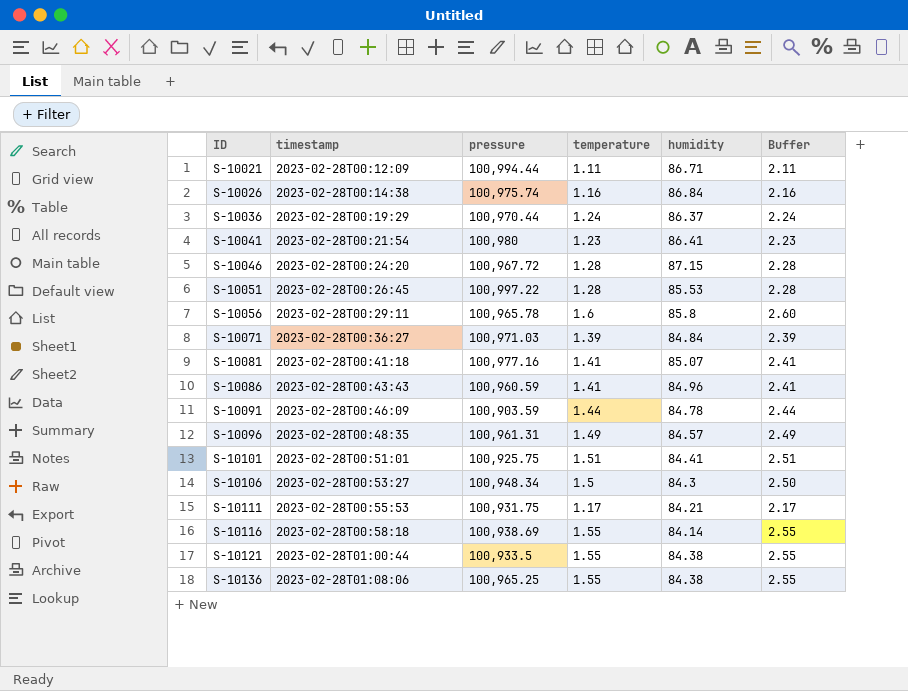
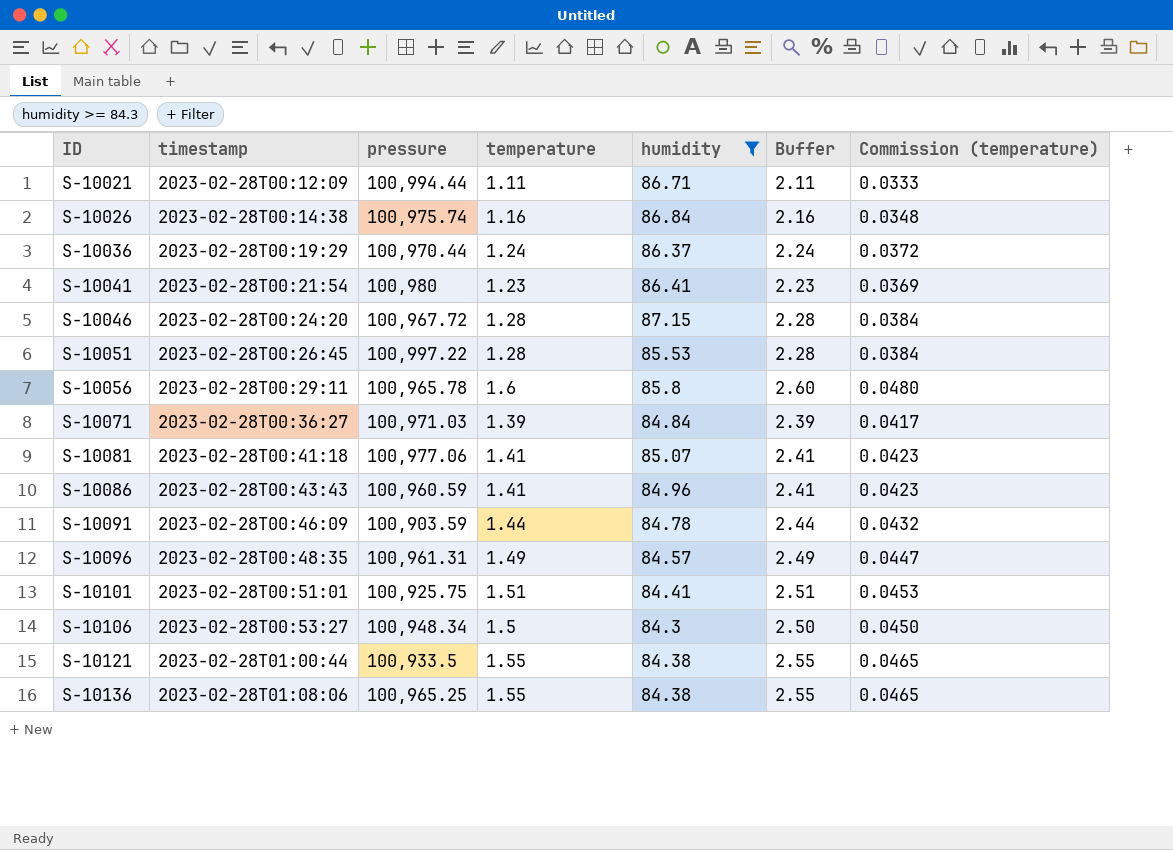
filter: none -> humidity >= 84.3
column Commission (temperature) | formula: none -> [temperature] * 0.03
S-10081 | pressure: 100,977.16 -> 100,977.06

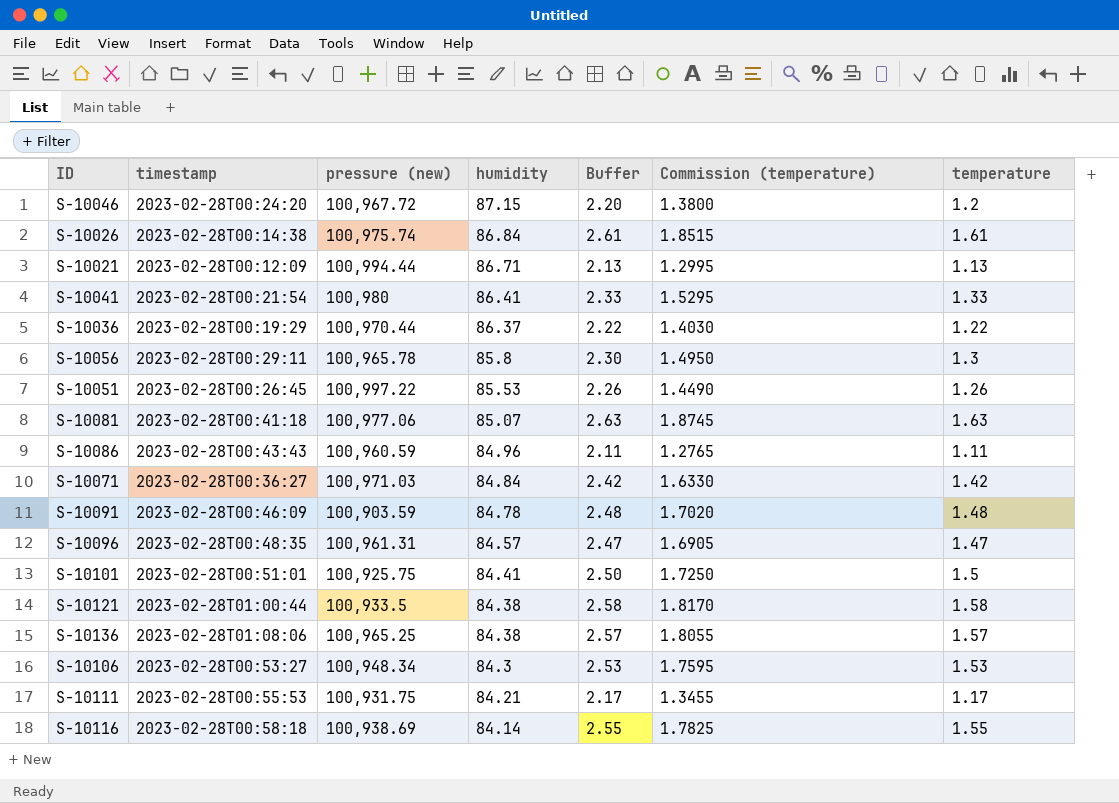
filter: humidity >= 84.3 -> none
row order: ID ascending -> humidity descending
column name: pressure -> pressure (new)
column Commission (temperature) | formula: [temperature] * 0.03 -> [temperature] * 1.15
column temperature | position: 4 -> 7
S-10046 | Buffer: 2.28 -> 2.20
S-10046 | temperature: 1.28 -> 1.2
S-10026 | Buffer: 2.16 -> 2.61
S-10026 | temperature: 1.16 -> 1.61
S-10021 | Buffer: 2.11 -> 2.13
S-10021 | temperature: 1.11 -> 1.13
S-10041 | Buffer: 2.23 -> 2.33
S-10041 | temperature: 1.23 -> 1.33
S-10036 | Buffer: 2.24 -> 2.22
S-10036 | temperature: 1.24 -> 1.22
S-10056 | Buffer: 2.60 -> 2.30
S-10056 | temperature: 1.6 -> 1.3
S-10051 | Buffer: 2.28 -> 2.26
S-10051 | temperature: 1.28 -> 1.26
S-10081 | Buffer: 2.41 -> 2.63
S-10081 | temperature: 1.41 -> 1.63
S-10086 | Buffer: 2.41 -> 2.11
S-10086 | temperature: 1.41 -> 1.11
S-10071 | Buffer: 2.39 -> 2.42
S-10071 | temperature: 1.39 -> 1.42
S-10091 | Buffer: 2.44 -> 2.48
S-10091 | temperature: 1.44 -> 1.48
S-10096 | Buffer: 2.49 -> 2.47
S-10096 | temperature: 1.49 -> 1.47
S-10101 | Buffer: 2.51 -> 2.50
S-10101 | temperature: 1.51 -> 1.5
S-10121 | Buffer: 2.55 -> 2.58
S-10121 | temperature: 1.55 -> 1.58
S-10136 | Buffer: 2.55 -> 2.57
S-10136 | temperature: 1.55 -> 1.57
S-10106 | Buffer: 2.50 -> 2.53
S-10106 | temperature: 1.5 -> 1.53

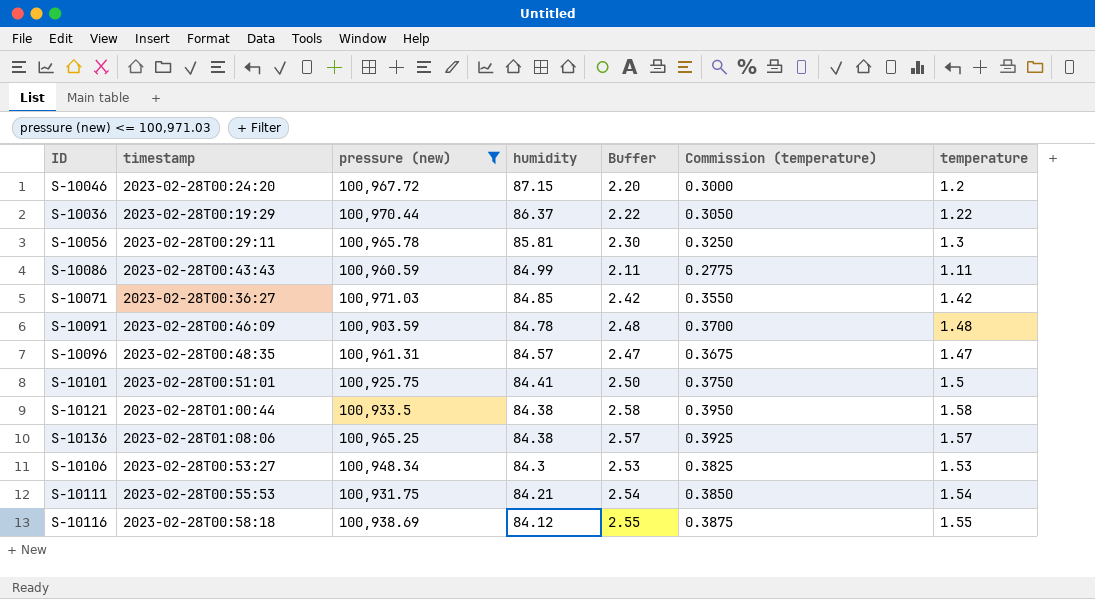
filter: none -> pressure (new) <= 100,971.03
column Commission (temperature) | formula: [temperature] * 1.15 -> [temperature] * 0.25
S-10056 | humidity: 85.8 -> 85.81
S-10086 | humidity: 84.96 -> 84.99
S-10071 | humidity: 84.84 -> 84.85
S-10111 | Buffer: 2.17 -> 2.54
S-10111 | temperature: 1.17 -> 1.54
S-10116 | humidity: 84.14 -> 84.12

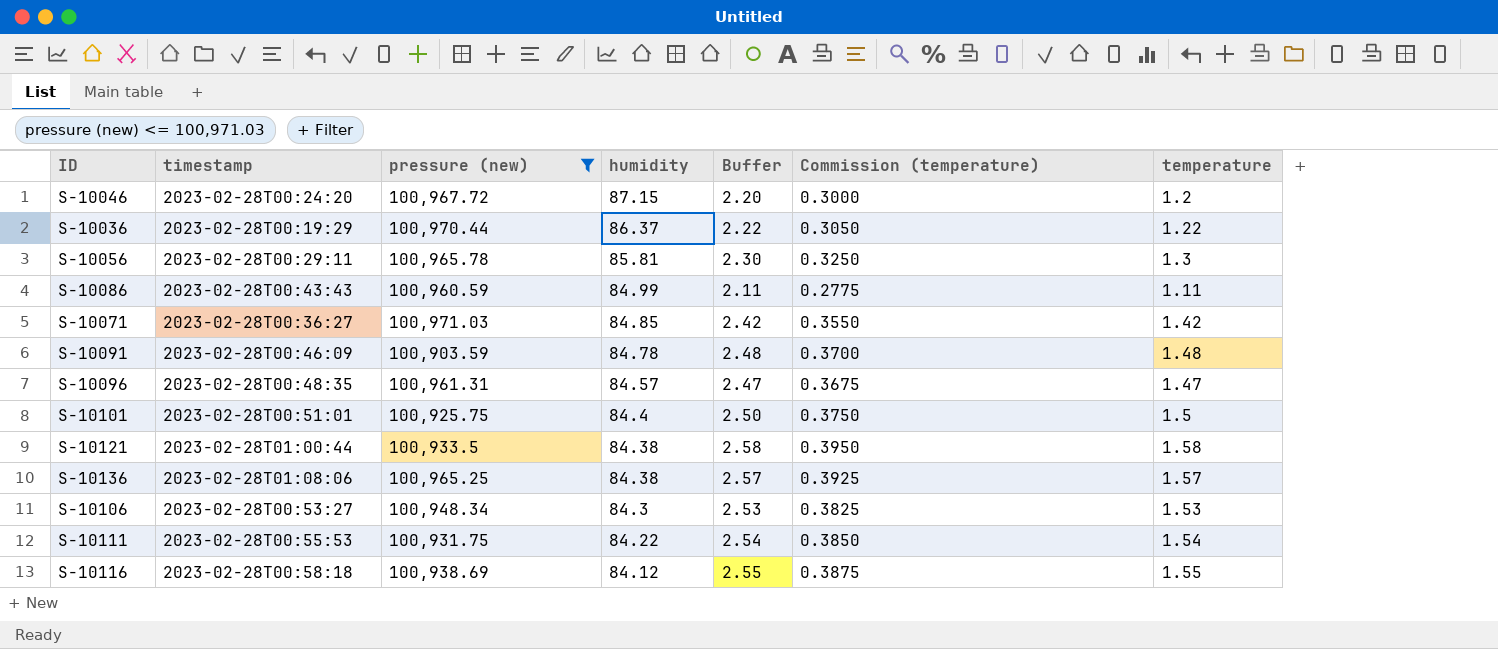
S-10101 | humidity: 84.41 -> 84.4
S-10111 | humidity: 84.21 -> 84.22

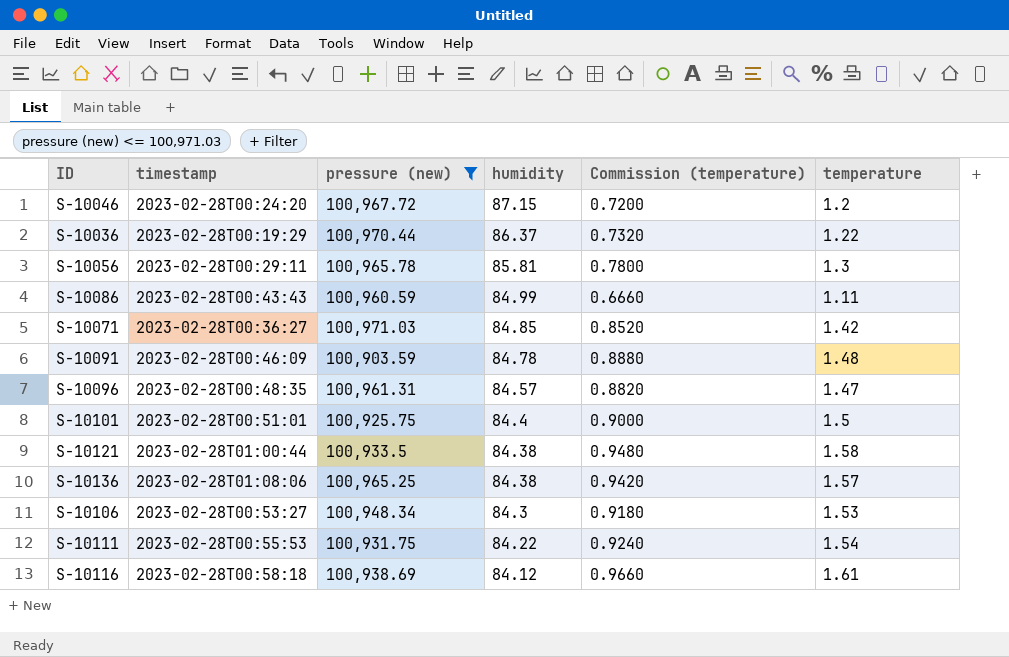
column Buffer | formula: [temperature] + 1 -> none
column Commission (temperature) | formula: [temperature] * 0.25 -> [temperature] * 0.6
S-10116 | temperature: 1.55 -> 1.61

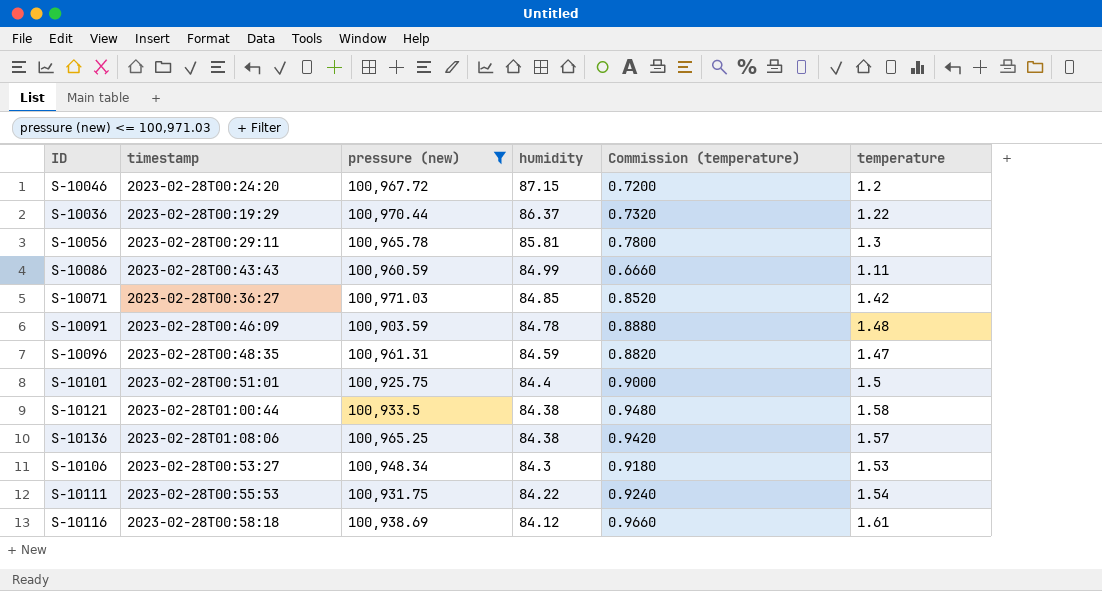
S-10096 | humidity: 84.57 -> 84.59

